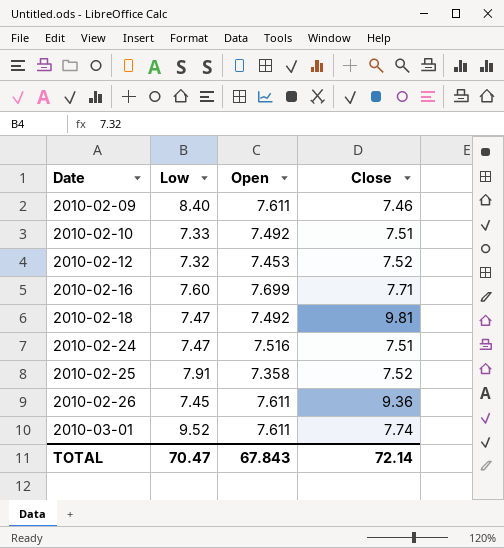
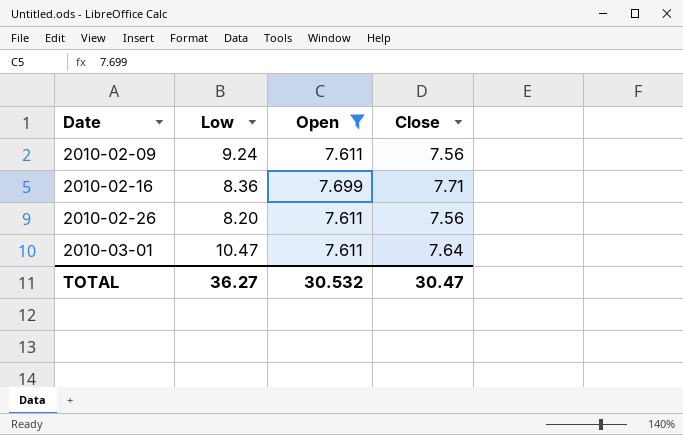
filter: none -> Open >= 7.611
2010-02-09 | Low: 8.40 -> 9.24
2010-02-09 | Close: 7.46 -> 7.56
2010-02-16 | Low: 7.60 -> 8.36
2010-02-26 | Low: 7.45 -> 8.20
2010-02-26 | Close: 9.36 -> 7.56
2010-03-01 | Low: 9.52 -> 10.47
2010-03-01 | Close: 7.74 -> 7.64
TOTAL | Low: 70.47 -> 36.27
TOTAL | Open: 67.843 -> 30.532
TOTAL | Close: 72.14 -> 30.47

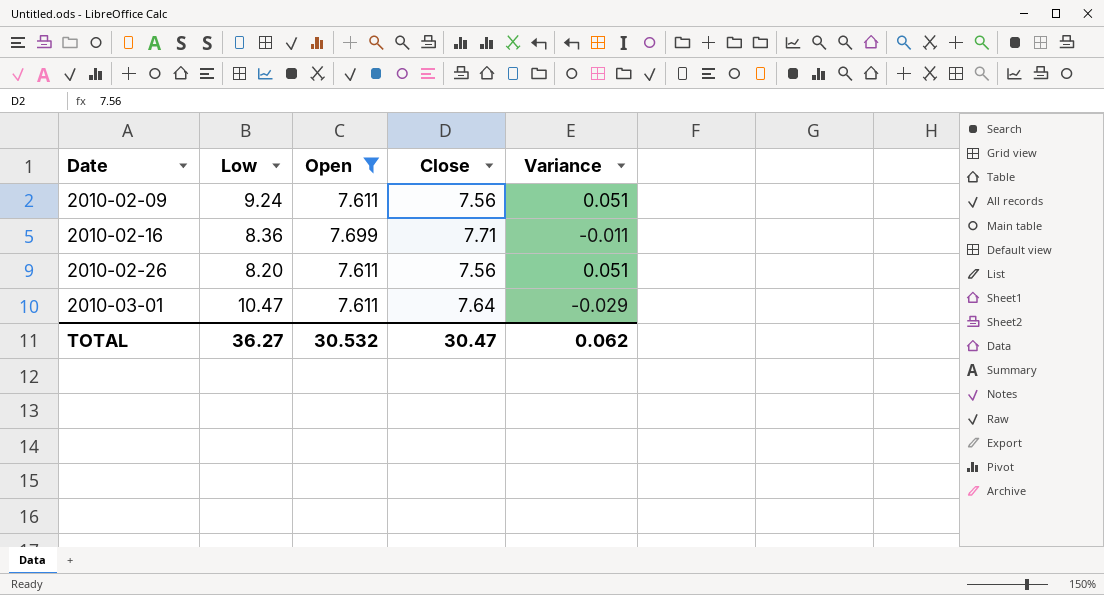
column Variance | formula: none -> [Open] - [Close]

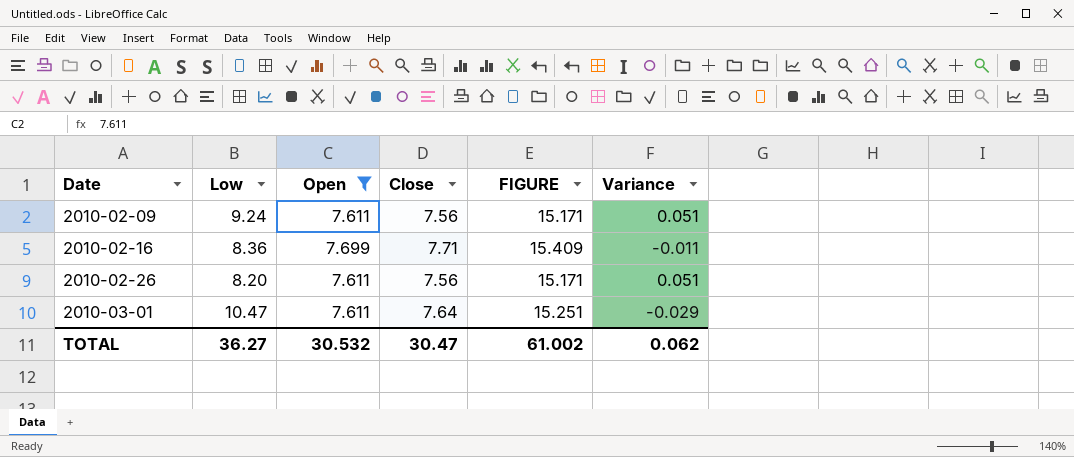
column FIGURE | formula: none -> [Open] + [Close]

